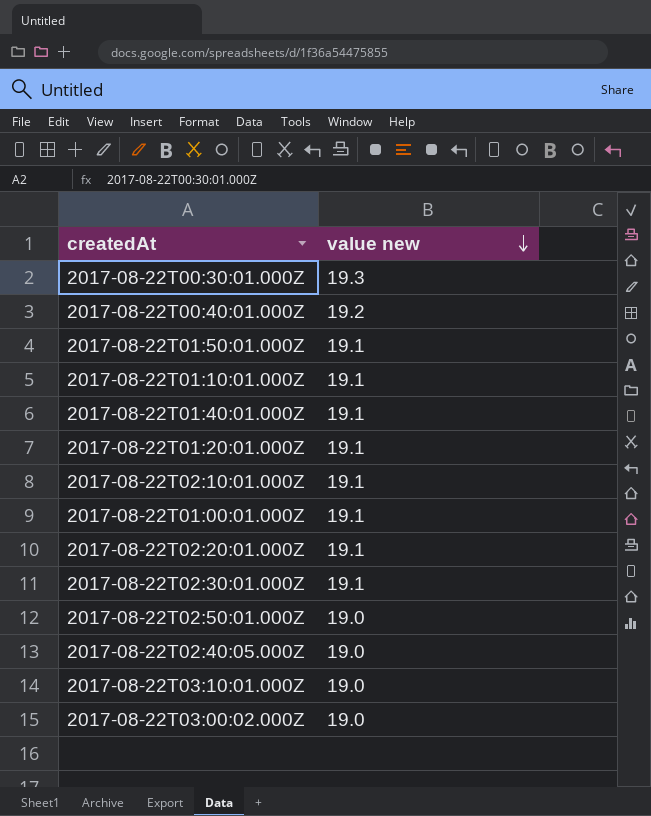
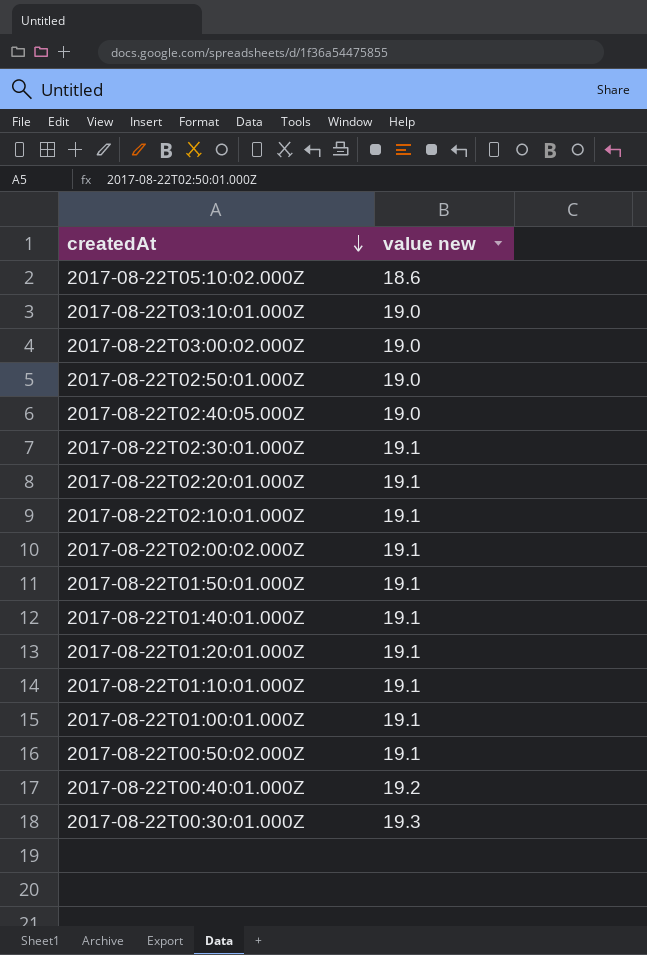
row order: value new descending -> createdAt descending
row 2017-08-22T05:10:02.000Z: none -> 18.6
row 2017-08-22T02:00:02.000Z: none -> 19.1
row 2017-08-22T00:50:02.000Z: none -> 19.1

